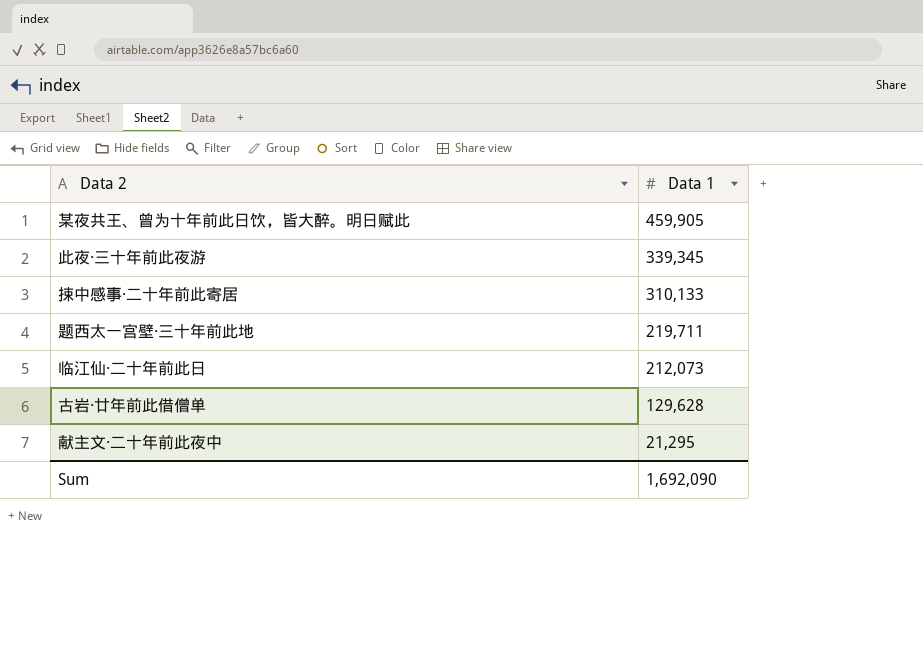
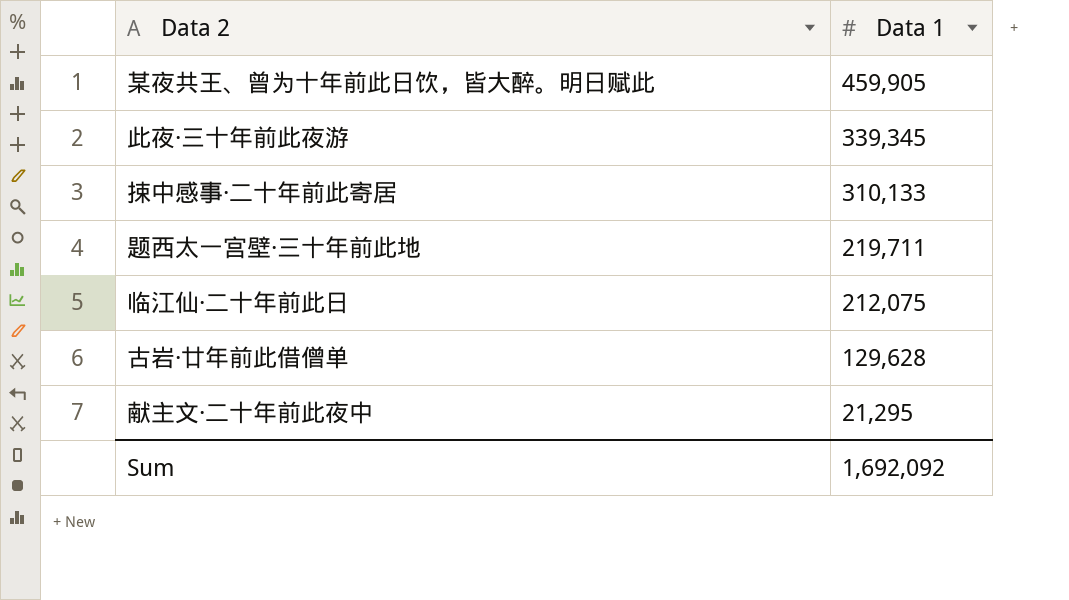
临江仙·二十年前此日 | Data 1: 212,073 -> 212,075
Sum | Data 1: 1,692,090 -> 1,692,092

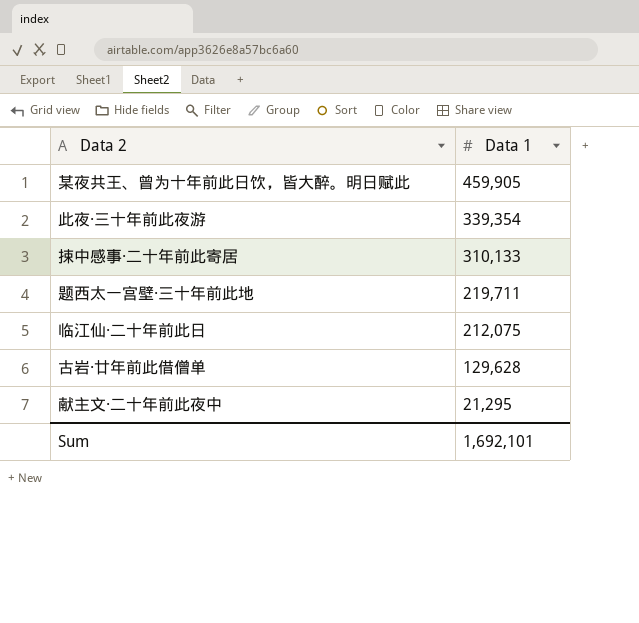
此夜·三十年前此夜游 | Data 1: 339,345 -> 339,354
Sum | Data 1: 1,692,092 -> 1,692,101

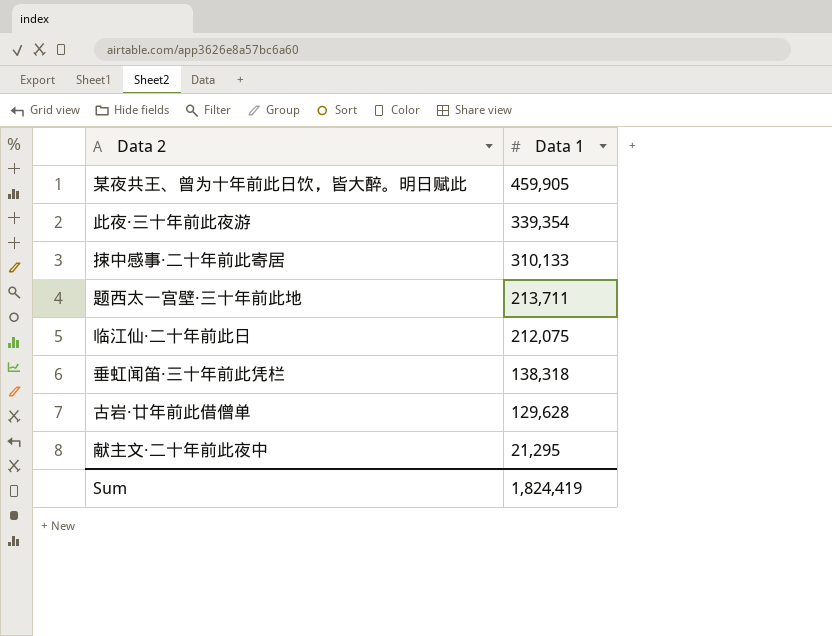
题西太一宫壁·三十年前此地 | Data 1: 219,711 -> 213,711
row 垂虹闻笛·三十年前此凭栏: none -> 138,318
Sum | Data 1: 1,692,101 -> 1,824,419

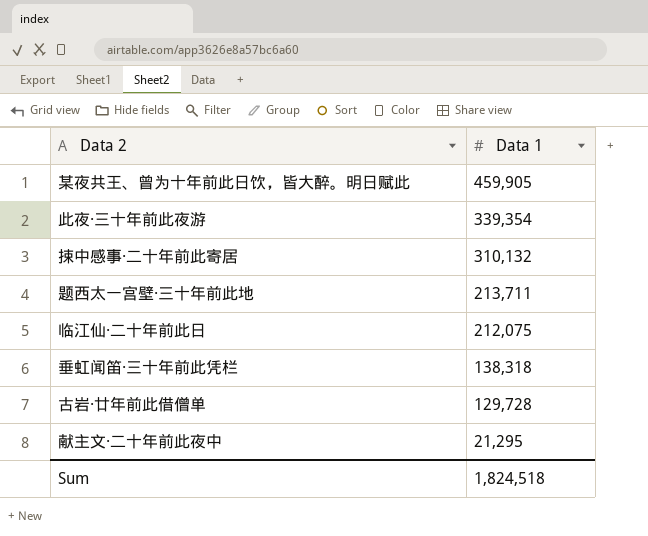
捒中感事·二十年前此寄居 | Data 1: 310,133 -> 310,132
古岩·廿年前此借僧单 | Data 1: 129,628 -> 129,728
Sum | Data 1: 1,824,419 -> 1,824,518

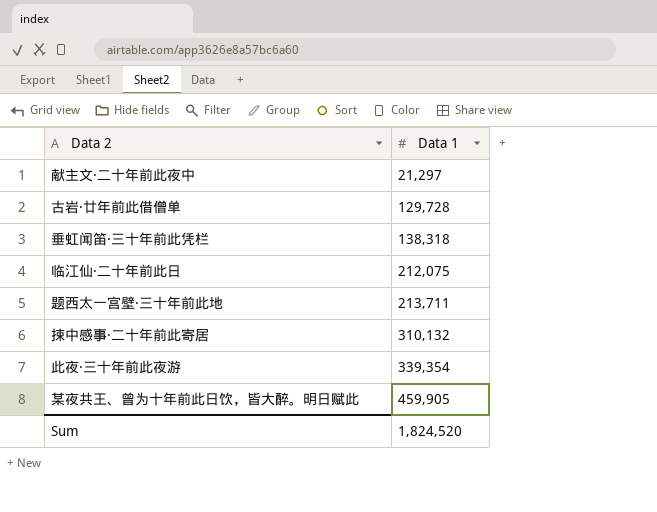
row order: Data 1 descending -> Data 1 ascending
献主文·二十年前此夜中 | Data 1: 21,295 -> 21,297
Sum | Data 1: 1,824,518 -> 1,824,520

